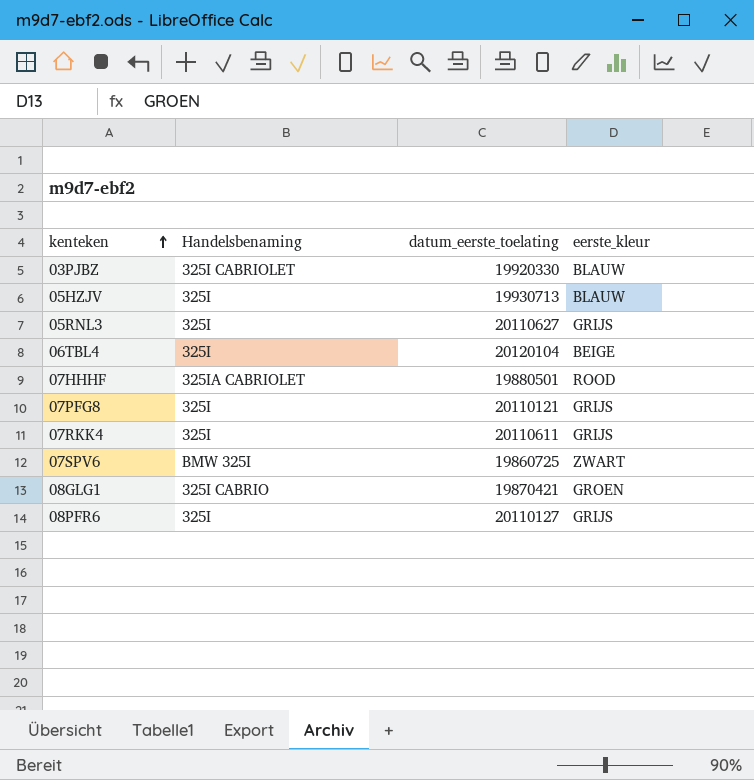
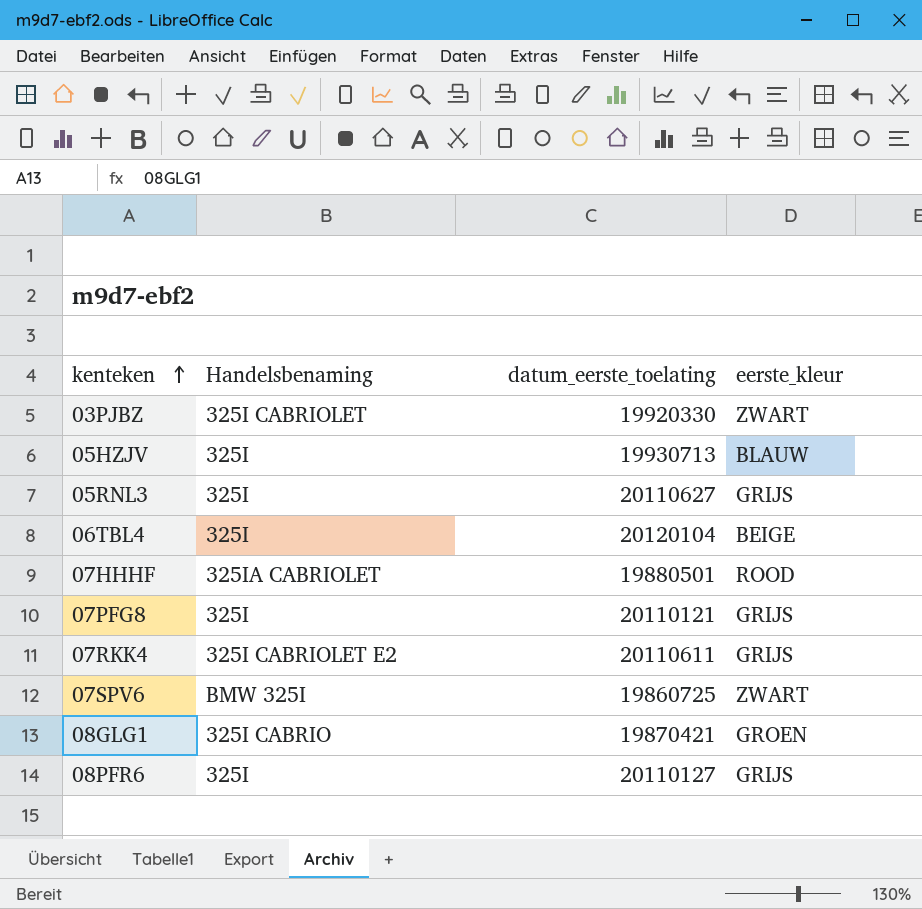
03PJBZ | eerste_kleur: BLAUW -> ZWART
07RKK4 | Handelsbenaming: 325I -> 325I CABRIOLET E2

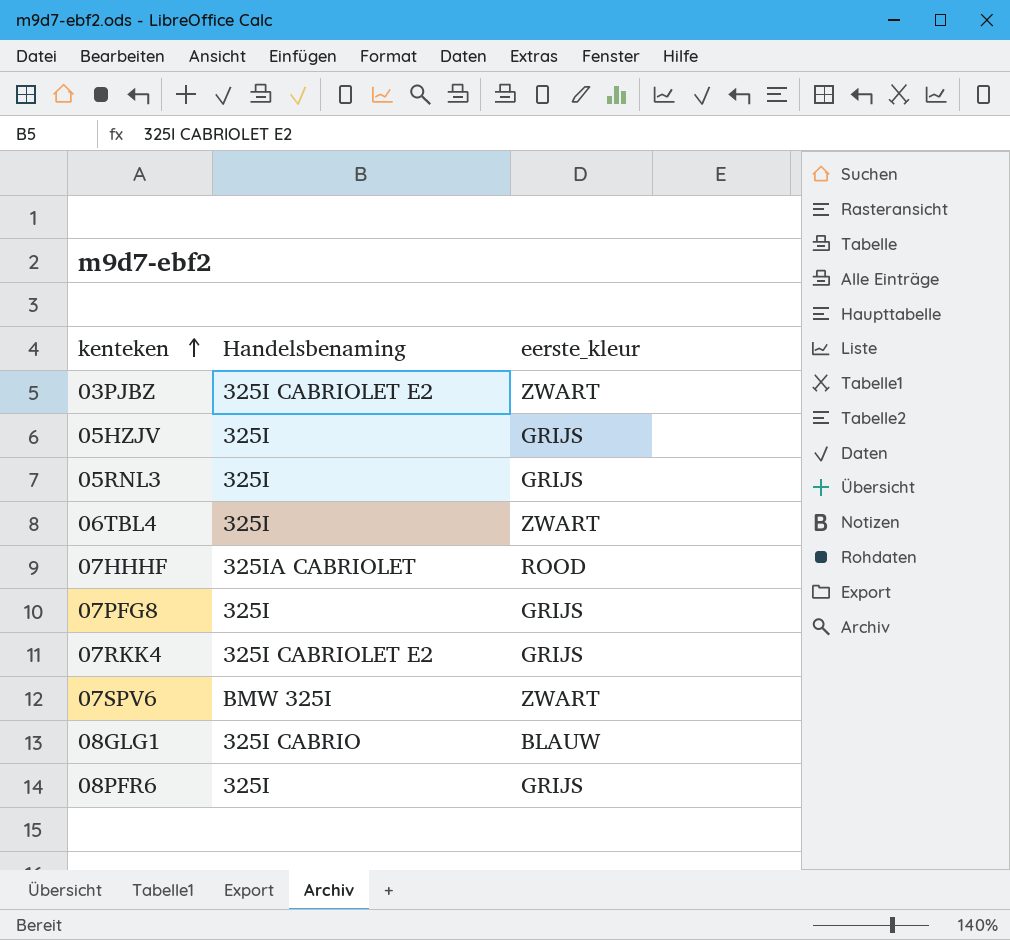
column datum_eerste_toelating | position: 3 -> none
03PJBZ | Handelsbenaming: 325I CABRIOLET -> 325I CABRIOLET E2
05HZJV | eerste_kleur: BLAUW -> GRIJS
06TBL4 | eerste_kleur: BEIGE -> ZWART
08GLG1 | eerste_kleur: GROEN -> BLAUW

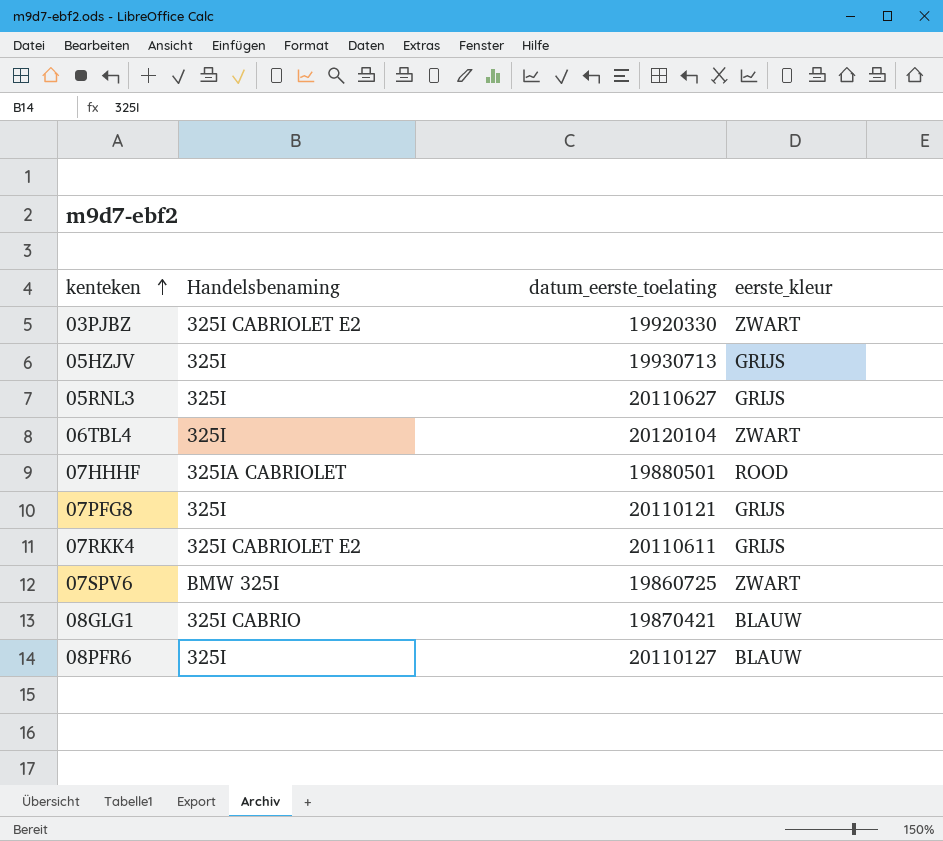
column datum_eerste_toelating | position: none -> 3
08PFR6 | eerste_kleur: GRIJS -> BLAUW

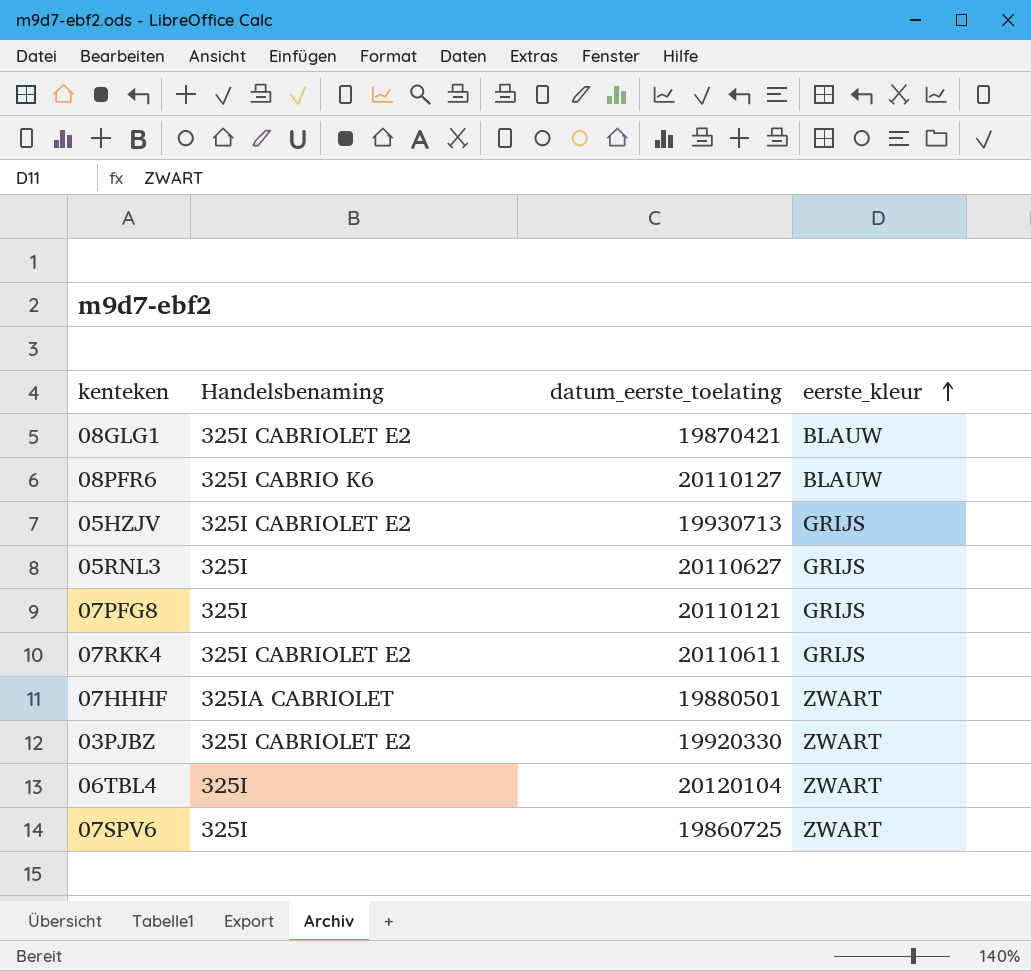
row order: kenteken ascending -> eerste_kleur ascending
08GLG1 | Handelsbenaming: 325I CABRIO -> 325I CABRIOLET E2
08PFR6 | Handelsbenaming: 325I -> 325I CABRIO K6
05HZJV | Handelsbenaming: 325I -> 325I CABRIOLET E2
07HHHF | eerste_kleur: ROOD -> ZWART
07SPV6 | Handelsbenaming: BMW 325I -> 325I

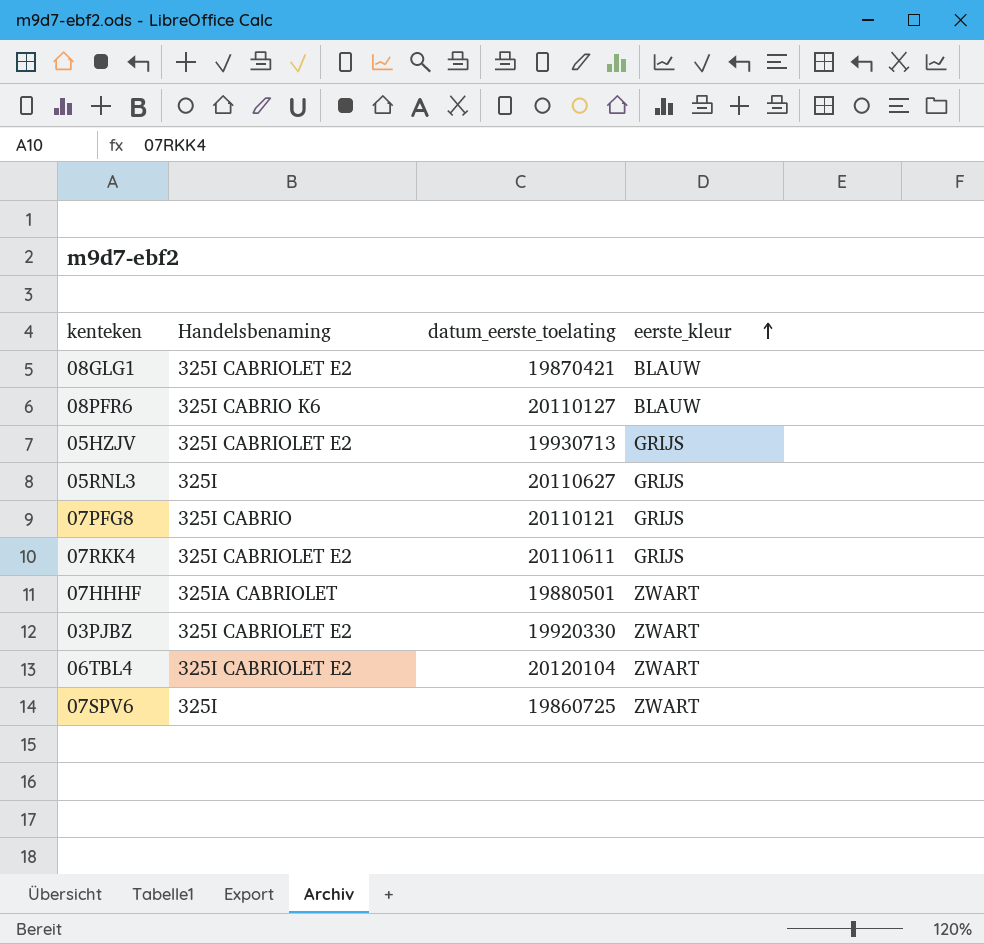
07PFG8 | Handelsbenaming: 325I -> 325I CABRIO
06TBL4 | Handelsbenaming: 325I -> 325I CABRIOLET E2

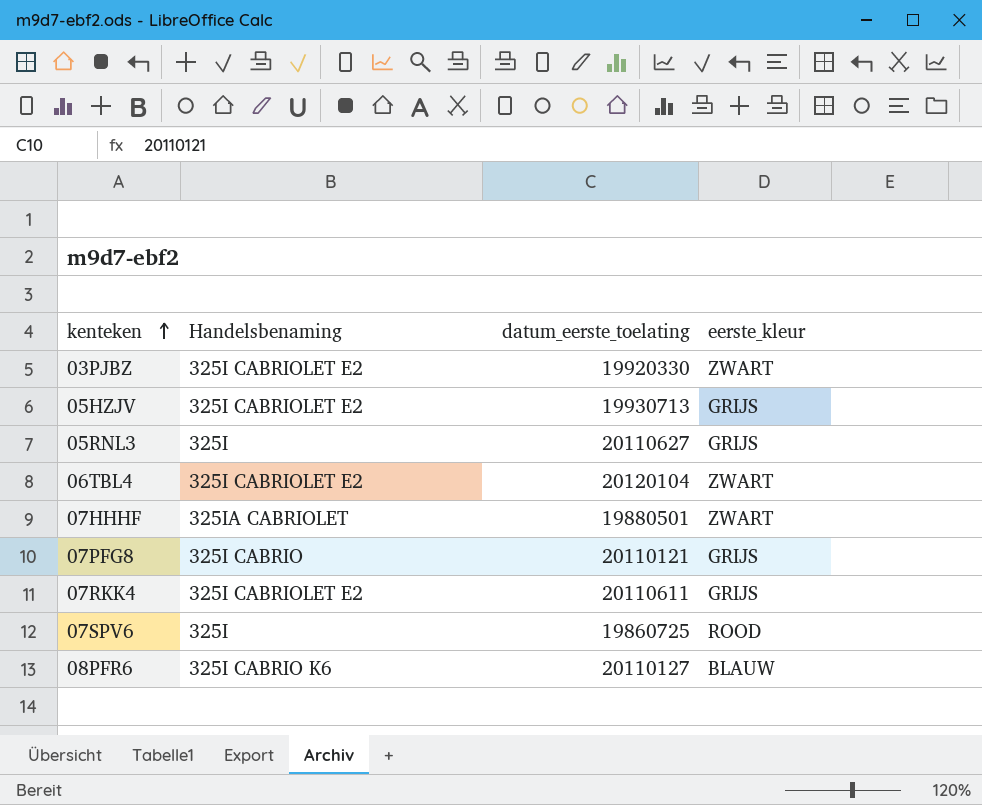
row order: eerste_kleur ascending -> kenteken ascending
row 08GLG1: 325I CABRIOLET E2 | 19870421 | BLAUW -> none
07SPV6 | eerste_kleur: ZWART -> ROOD

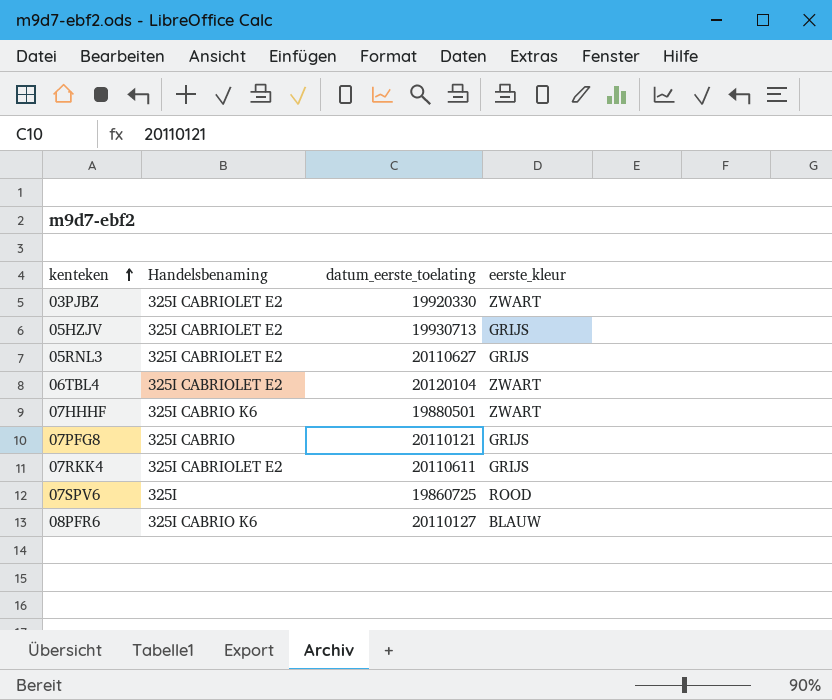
05RNL3 | Handelsbenaming: 325I -> 325I CABRIOLET E2
07HHHF | Handelsbenaming: 325IA CABRIOLET -> 325I CABRIO K6

